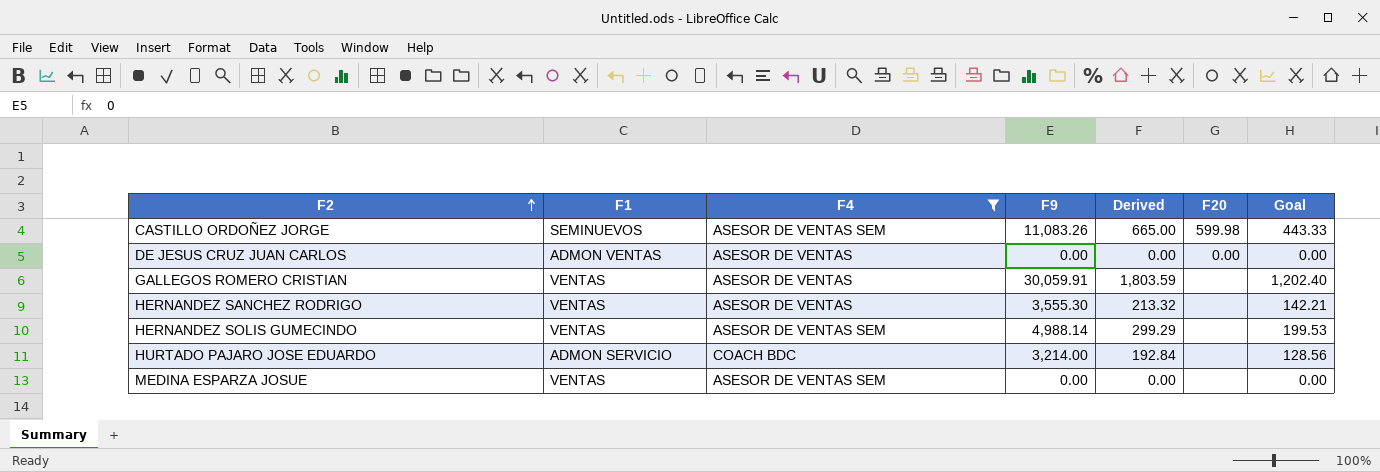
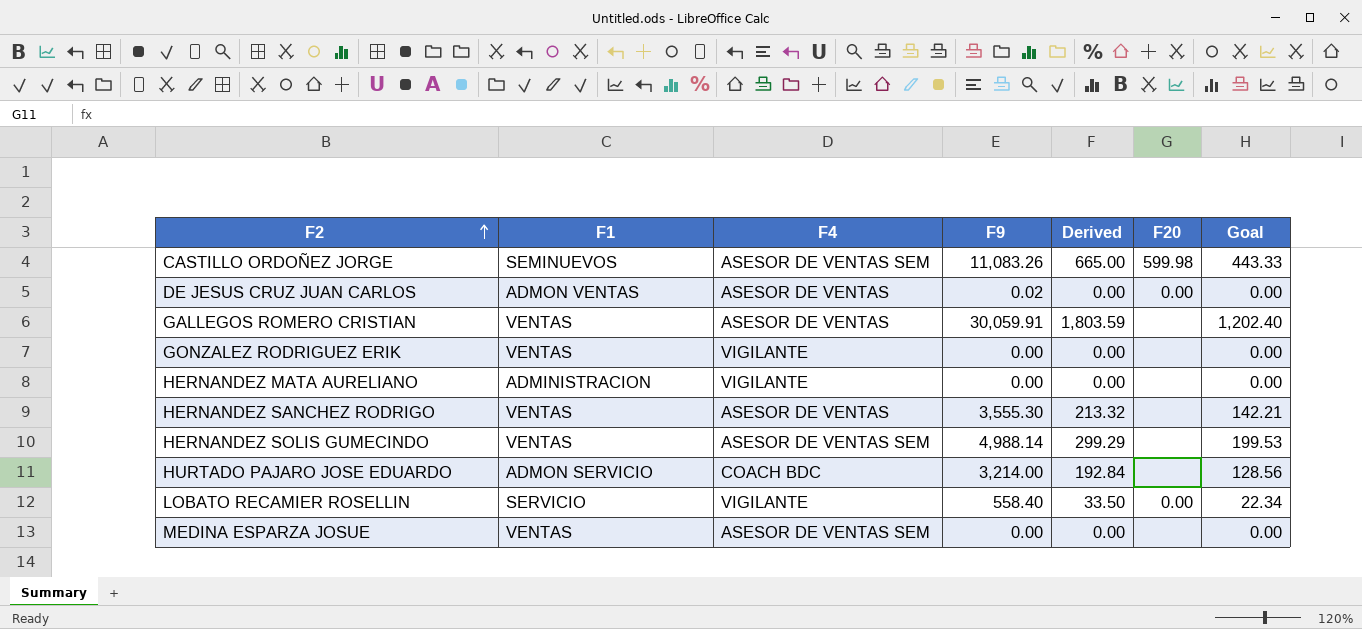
filter: F4 != VIGILANTE -> none
DE JESUS CRUZ JUAN CARLOS | F9: 0.00 -> 0.02

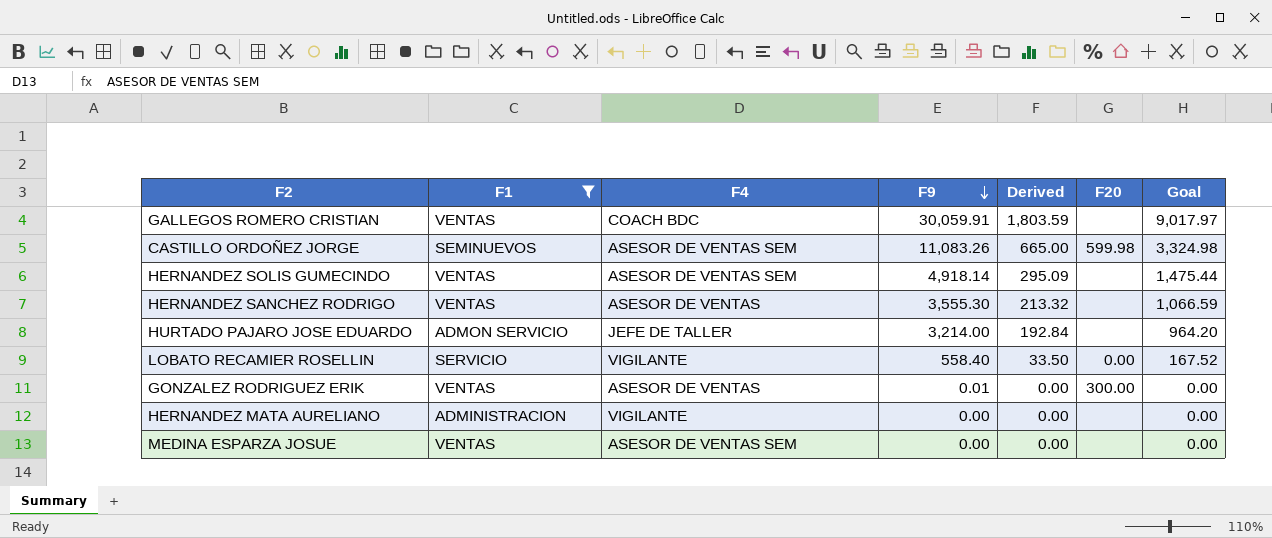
filter: none -> F1 != ADMON VENTAS
row order: F2 ascending -> F9 descending
column Goal | formula: [F9] * 0.04 -> [F9] * 0.3
GALLEGOS ROMERO CRISTIAN | F4: ASESOR DE VENTAS -> COACH BDC
HERNANDEZ SOLIS GUMECINDO | F9: 4,988.14 -> 4,918.14
HERNANDEZ SOLIS GUMECINDO | Derived: 299.29 -> 295.09
HURTADO PAJARO JOSE EDUARDO | F4: COACH BDC -> JEFE DE TALLER
GONZALEZ RODRIGUEZ ERIK | F4: VIGILANTE -> ASESOR DE VENTAS
GONZALEZ RODRIGUEZ ERIK | F9: 0.00 -> 0.01
GONZALEZ RODRIGUEZ ERIK | F20: none -> 300.00

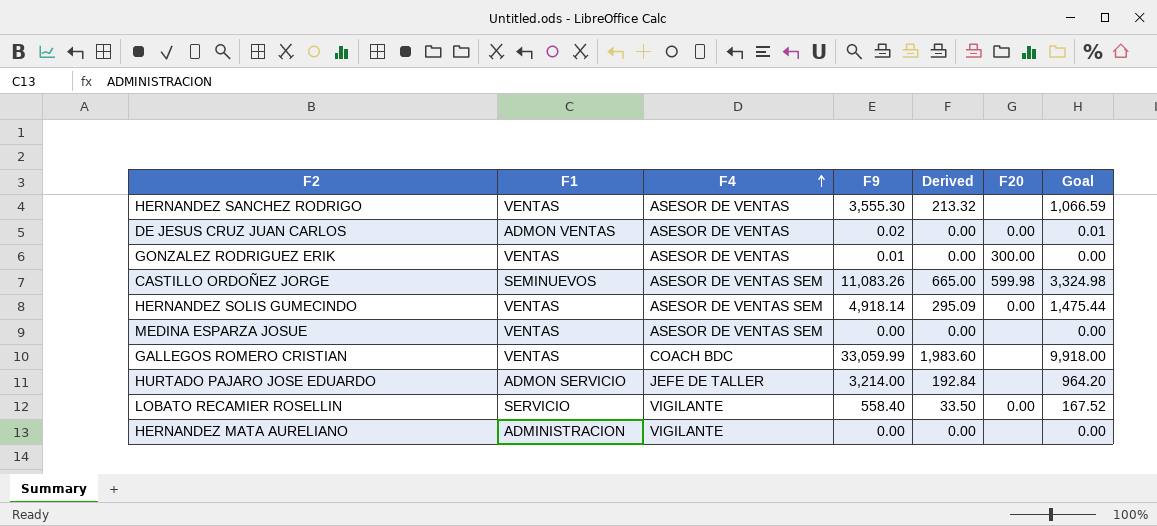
filter: F1 != ADMON VENTAS -> none
row order: F9 descending -> F4 ascending
HERNANDEZ SOLIS GUMECINDO | F20: none -> 0.00
GALLEGOS ROMERO CRISTIAN | F9: 30,059.91 -> 33,059.99
GALLEGOS ROMERO CRISTIAN | Derived: 1,803.59 -> 1,983.60
GALLEGOS ROMERO CRISTIAN | Goal: 9,017.97 -> 9,918.00

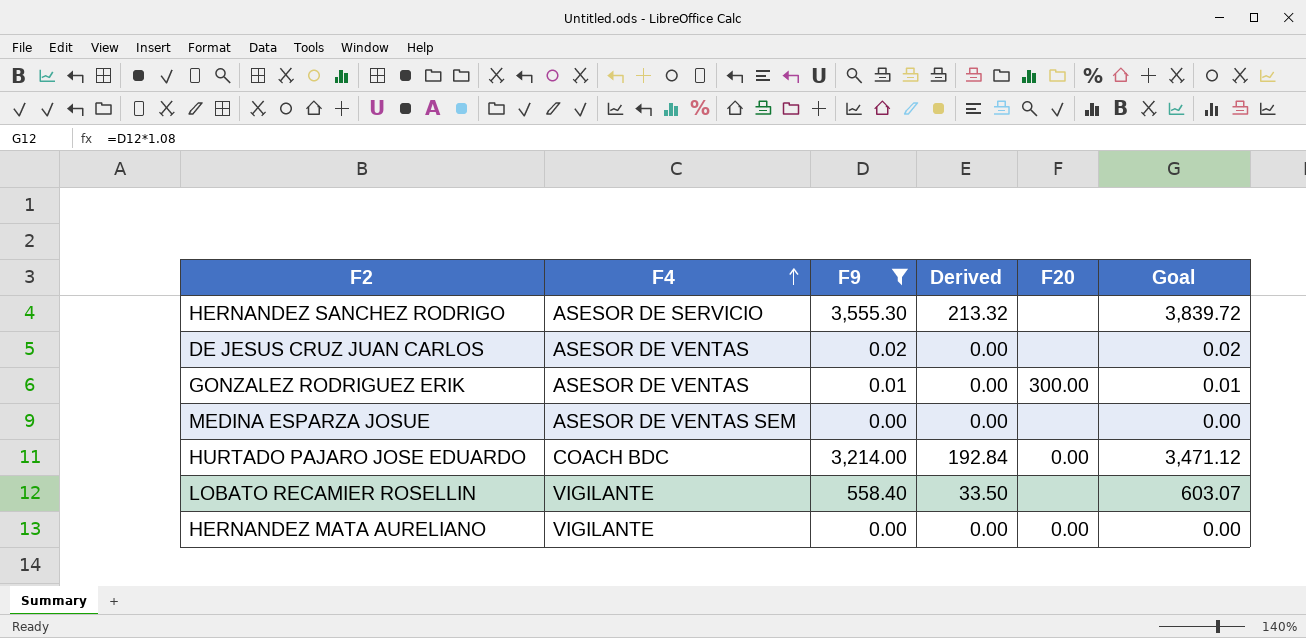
filter: none -> F9 <= 3,555.30
column F1 | position: 2 -> none
column Goal | formula: [F9] * 0.3 -> [F9] * 1.08
HERNANDEZ SANCHEZ RODRIGO | F4: ASESOR DE VENTAS -> ASESOR DE SERVICIO
DE JESUS CRUZ JUAN CARLOS | F20: 0.00 -> none
HURTADO PAJARO JOSE EDUARDO | F4: JEFE DE TALLER -> COACH BDC
HURTADO PAJARO JOSE EDUARDO | F20: none -> 0.00
LOBATO RECAMIER ROSELLIN | F20: 0.00 -> none
HERNANDEZ MATA AURELIANO | F20: none -> 0.00

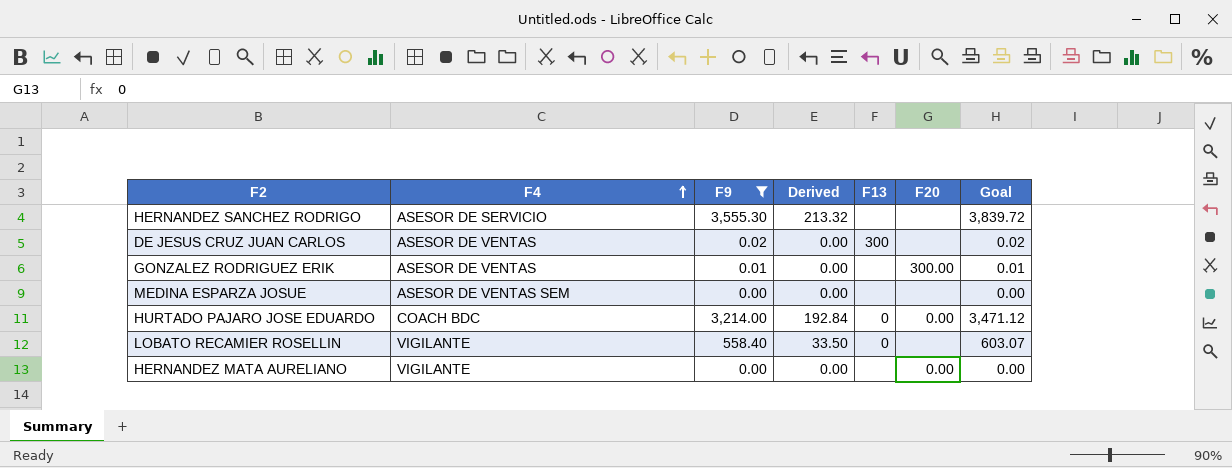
column F13 | position: none -> 5

